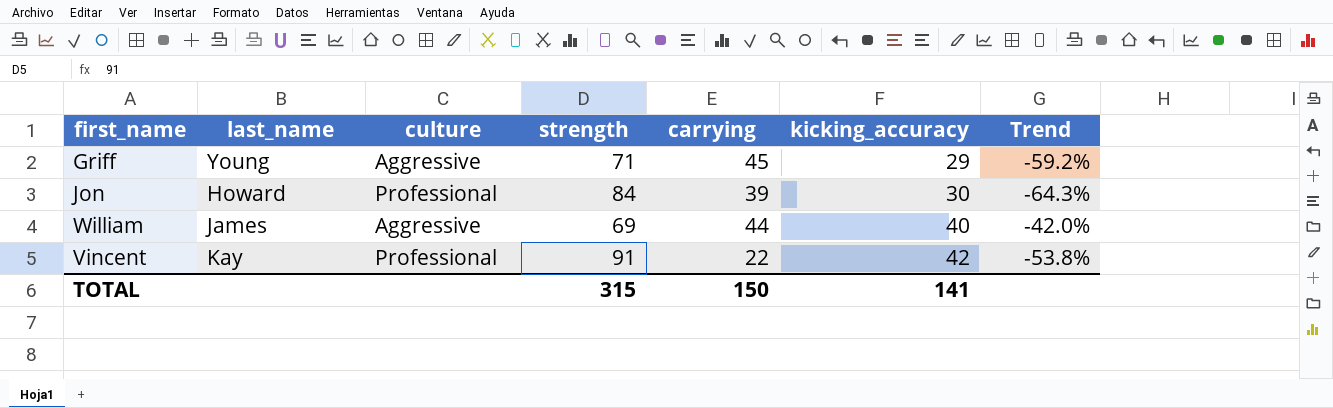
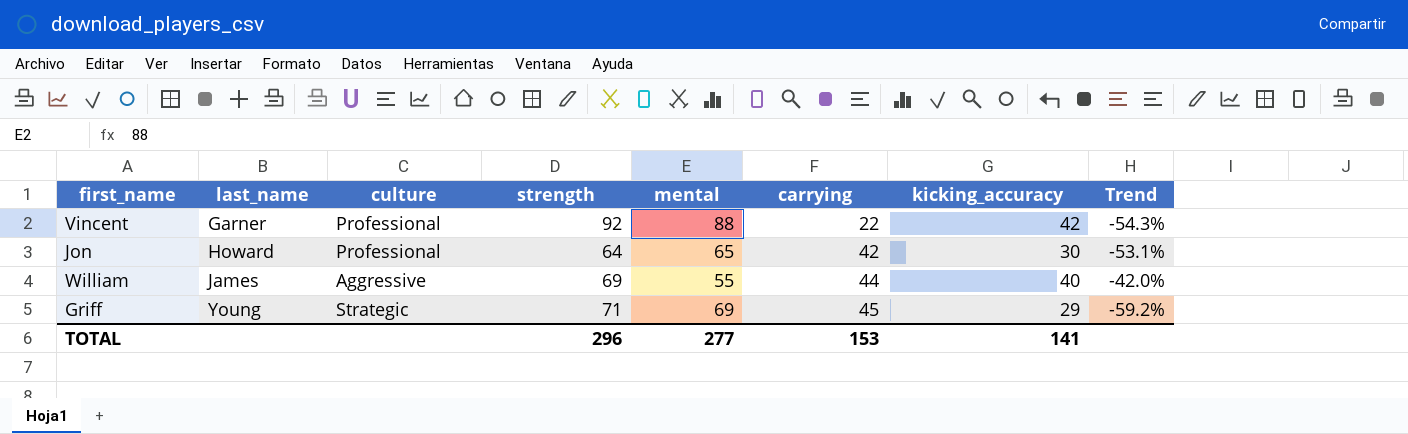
row order: kicking_accuracy ascending -> last_name ascending
column mental | position: none -> 5
Vincent | last_name: Kay -> Garner
Vincent | strength: 91 -> 92
Vincent | Trend: -53.8% -> -54.3%
Jon | strength: 84 -> 64
Jon | carrying: 39 -> 42
Jon | Trend: -64.3% -> -53.1%
Griff | culture: Aggressive -> Strategic
TOTAL | strength: 315 -> 296
TOTAL | carrying: 150 -> 153

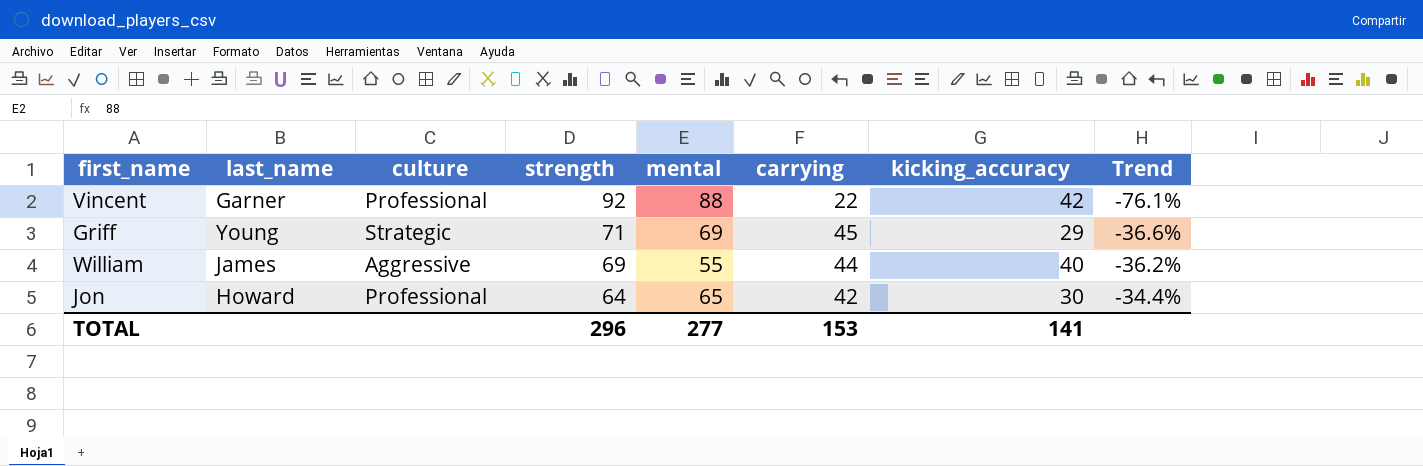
row order: last_name ascending -> strength descending
column Trend | formula: ([kicking_accuracy] - [strength]) / [strength] -> ([carrying] - [strength]) / [strength]

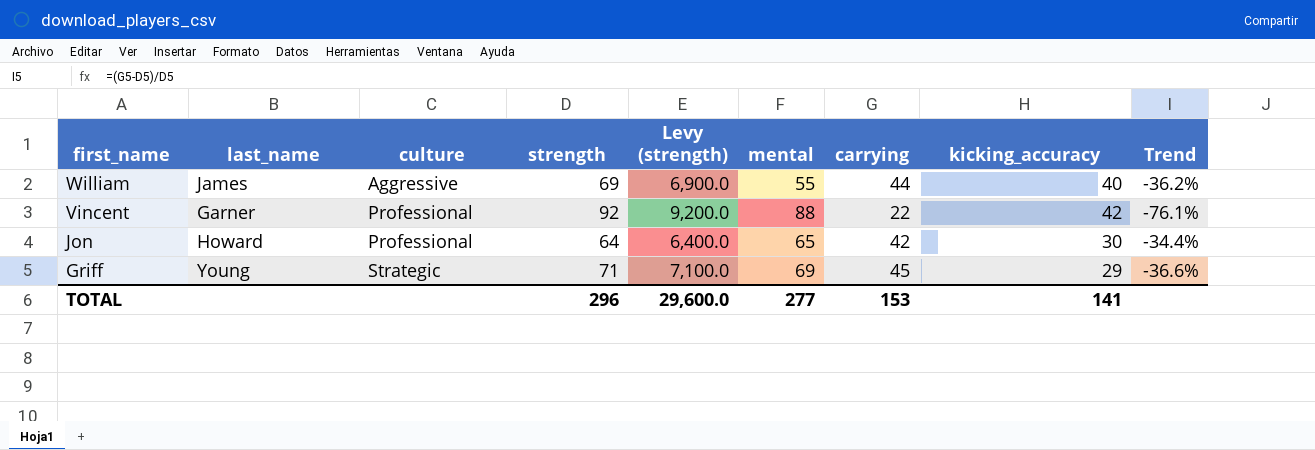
row order: strength descending -> first_name descending
column Levy (strength) | formula: none -> [strength] * 100

